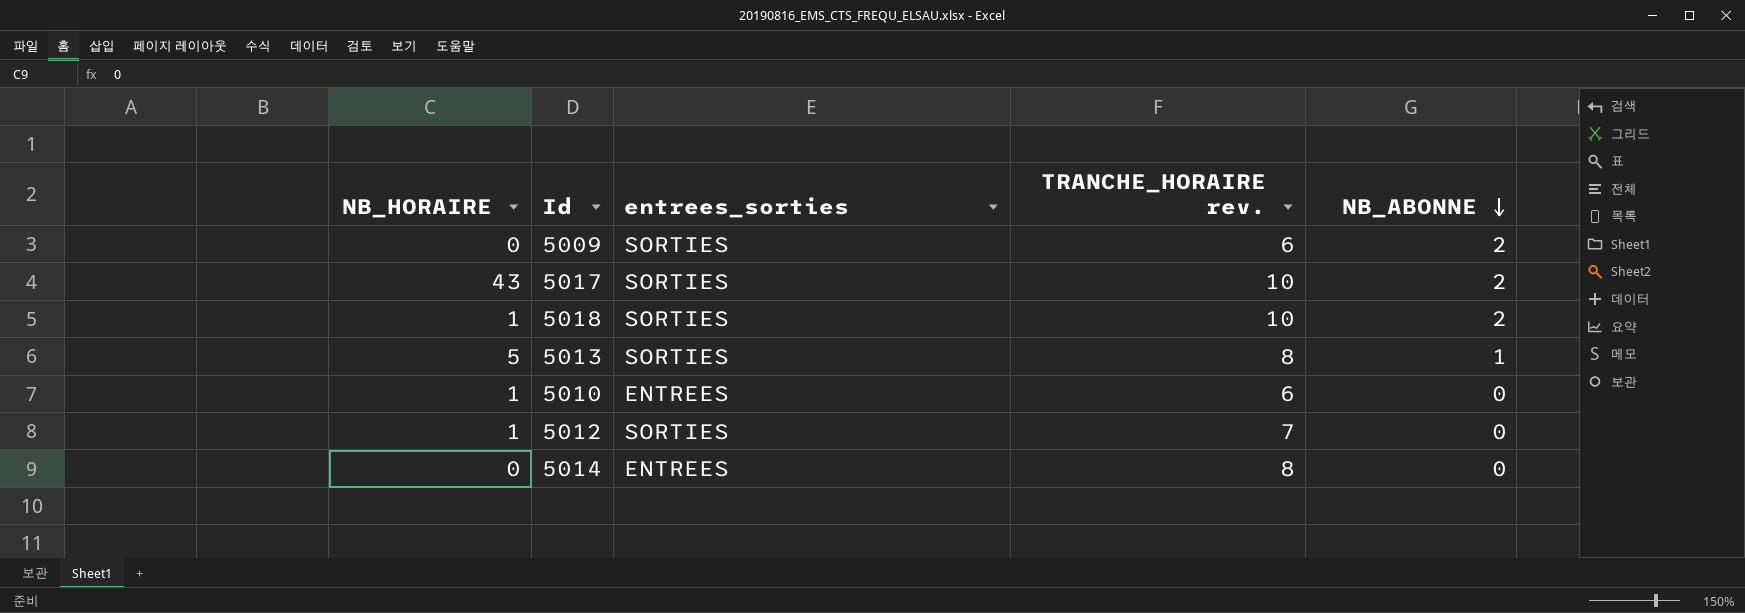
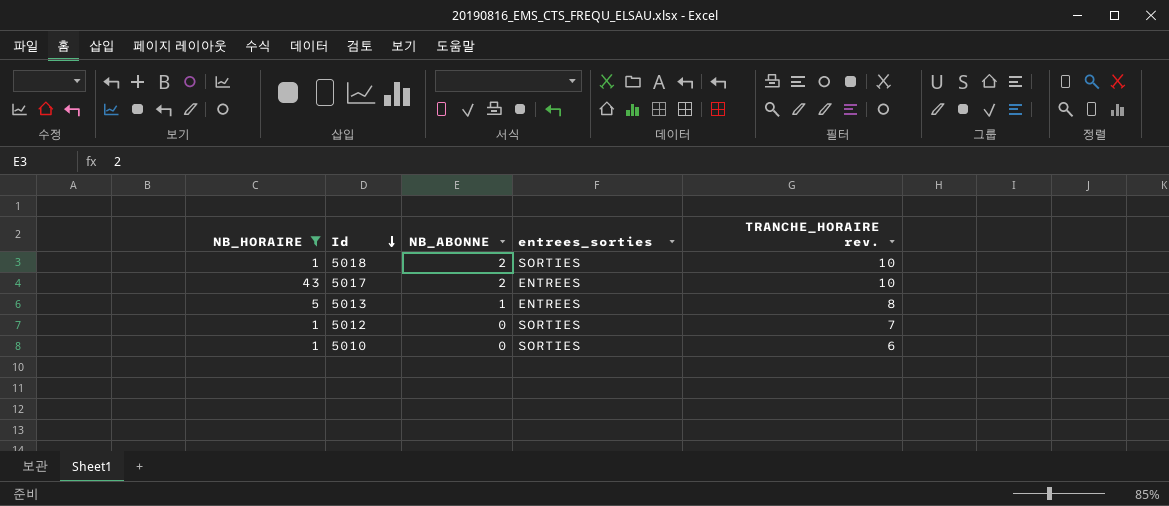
filter: none -> NB_HORAIRE != 0
row order: NB_ABONNE descending -> Id descending
column NB_ABONNE | position: 5 -> 3
5017 | entrees_sorties: SORTIES -> ENTREES
5013 | entrees_sorties: SORTIES -> ENTREES
5010 | entrees_sorties: ENTREES -> SORTIES

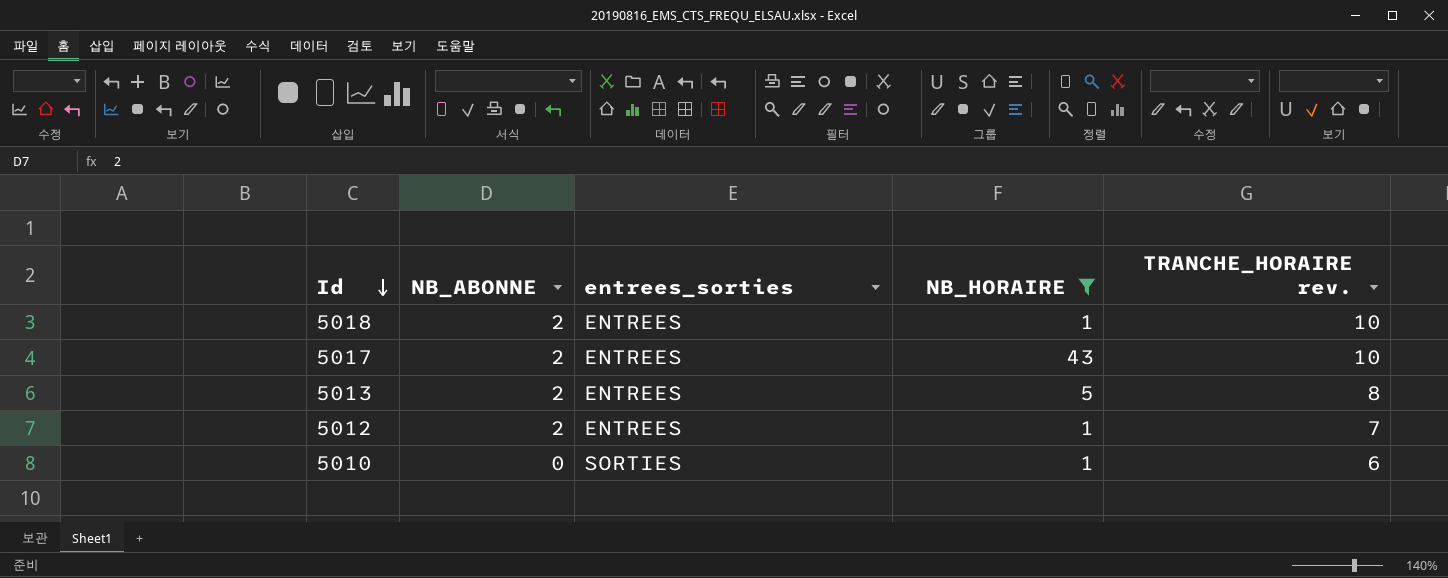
column NB_HORAIRE | position: 1 -> 4
5018 | entrees_sorties: SORTIES -> ENTREES
5013 | NB_ABONNE: 1 -> 2
5012 | NB_ABONNE: 0 -> 2
5012 | entrees_sorties: SORTIES -> ENTREES

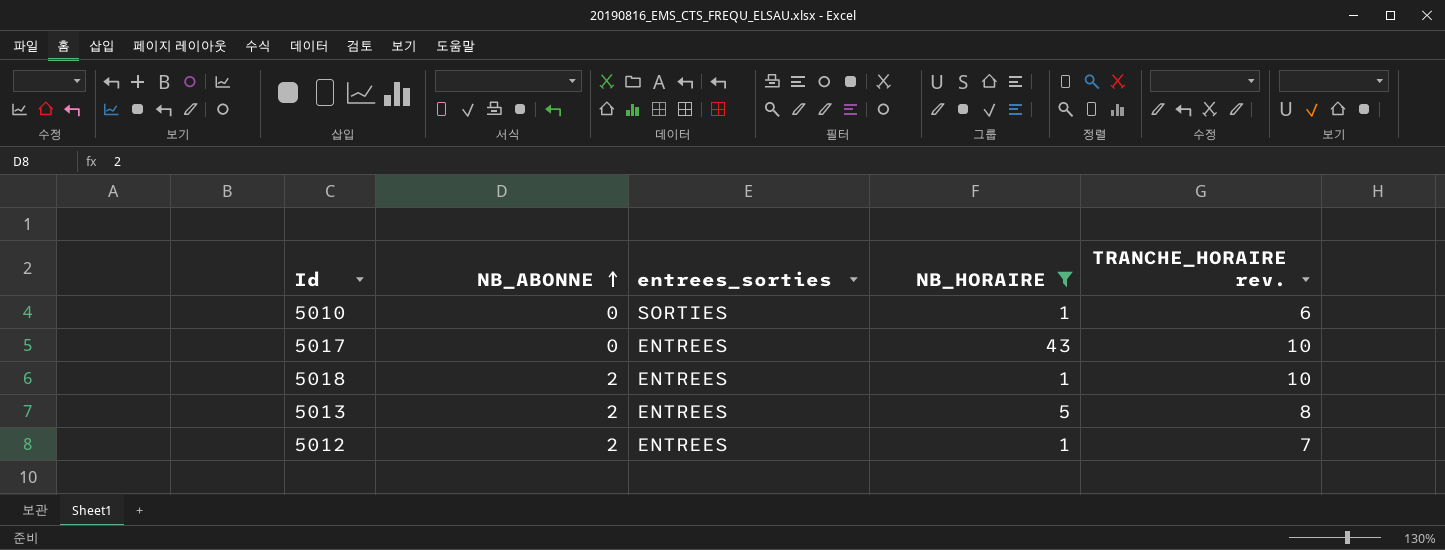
row order: Id descending -> NB_ABONNE ascending
5017 | NB_ABONNE: 2 -> 0

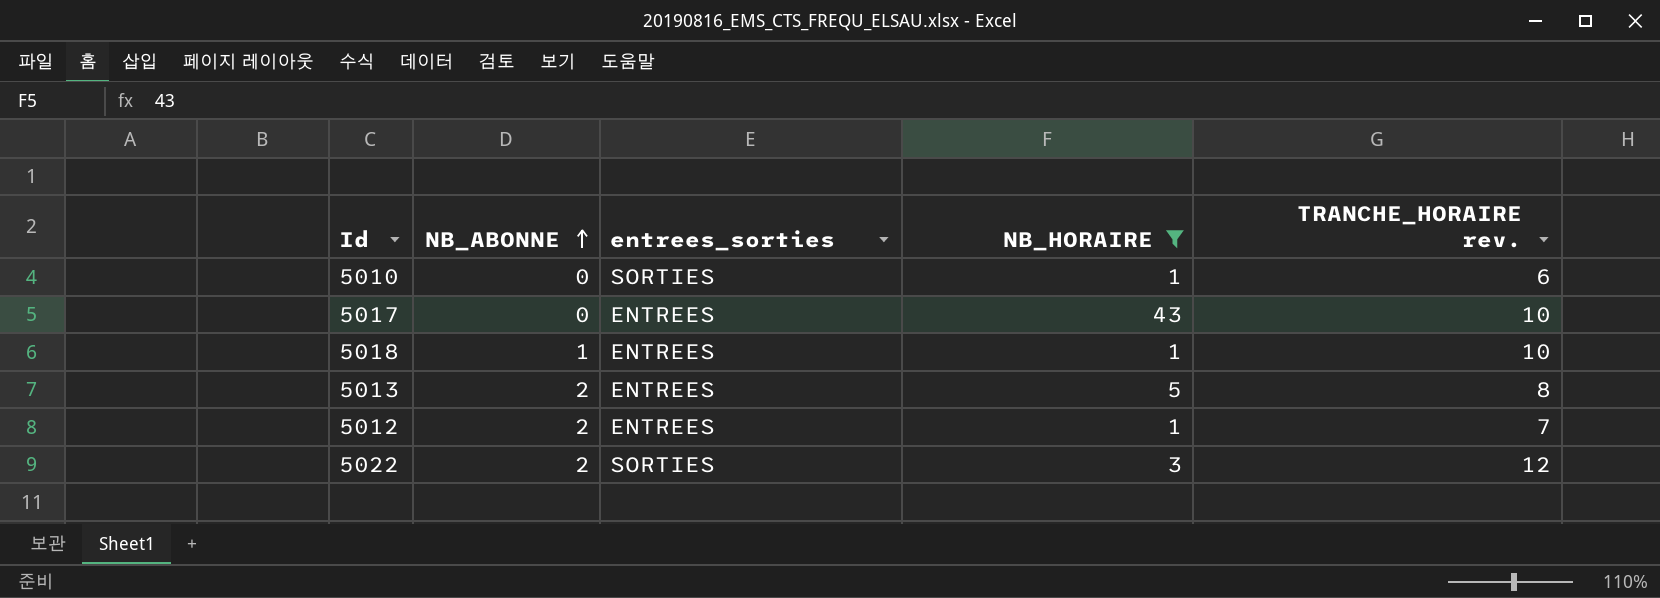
5018 | NB_ABONNE: 2 -> 1
row 5022: none -> 2 | SORTIES | 3 | 12

